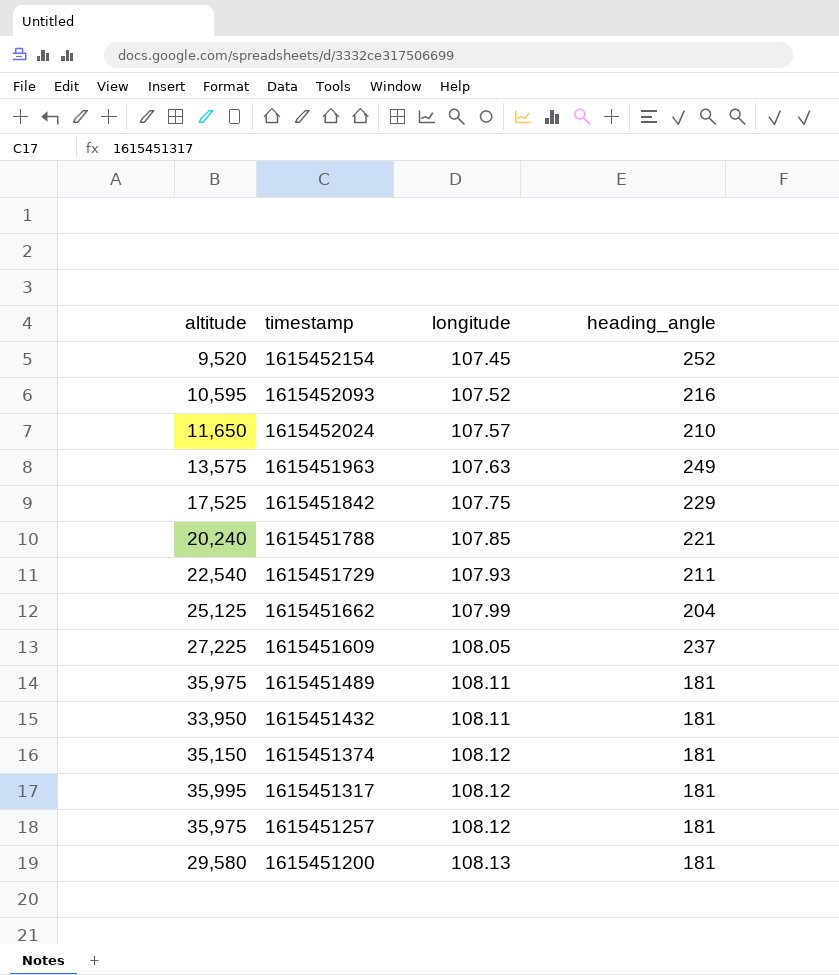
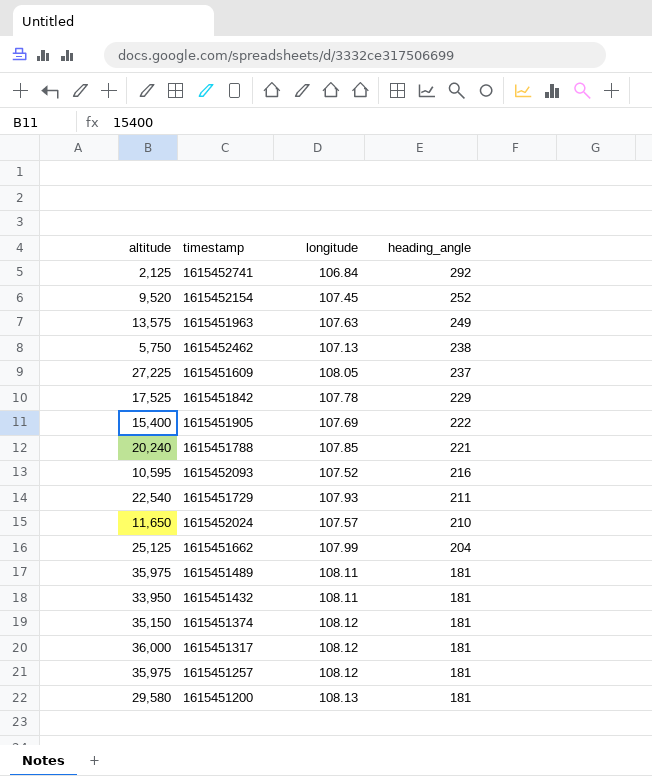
row order: timestamp descending -> heading_angle descending
row 1615452741: none -> 2,125 | 106.84 | 292
row 1615452462: none -> 5,750 | 107.13 | 238
1615451842 | longitude: 107.75 -> 107.78
row 1615451905: none -> 15,400 | 107.69 | 222
1615451317 | altitude: 35,995 -> 36,000

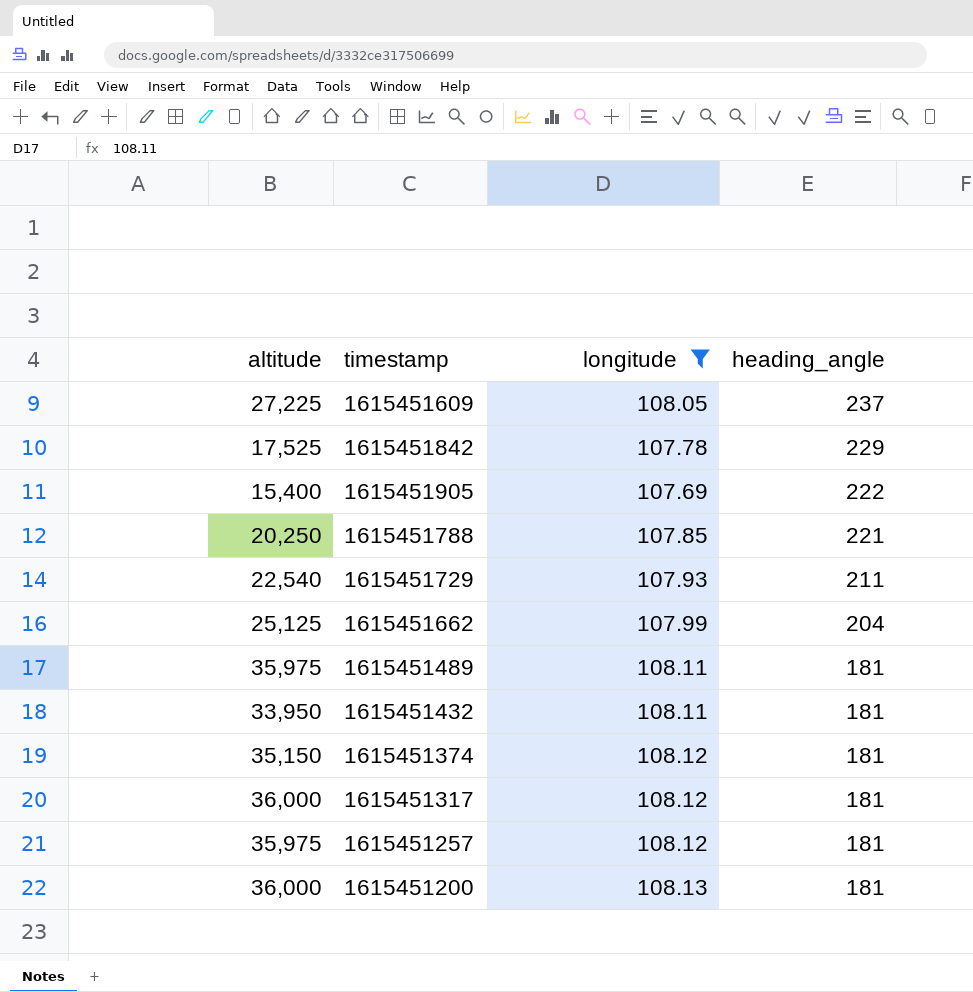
filter: none -> longitude >= 107.69
1615451788 | altitude: 20,240 -> 20,250
1615451200 | altitude: 29,580 -> 36,000

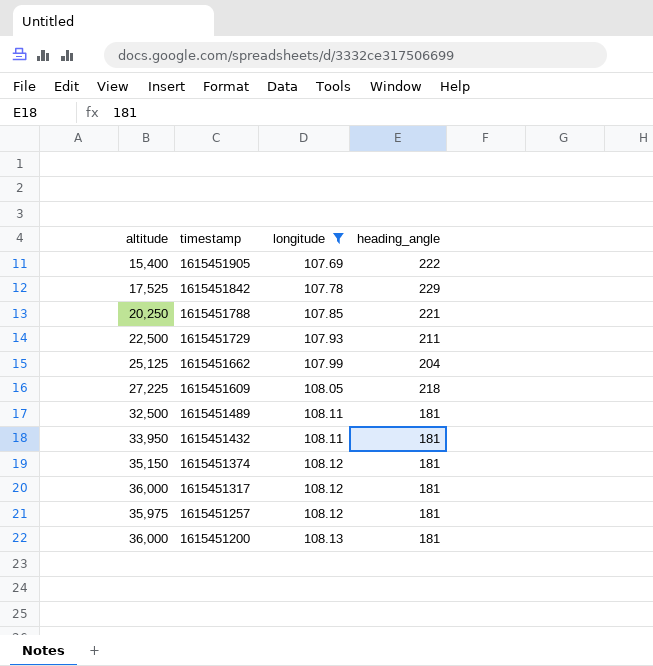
row order: heading_angle descending -> timestamp descending
1615451729 | altitude: 22,540 -> 22,500
1615451609 | heading_angle: 237 -> 218
1615451489 | altitude: 35,975 -> 32,500

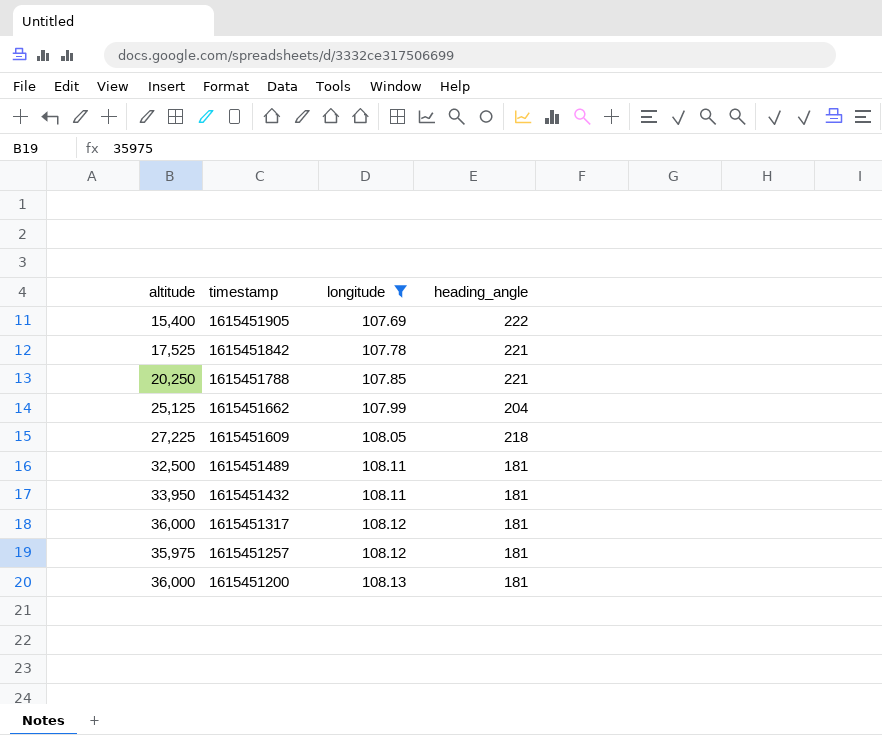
row 1615451729: 22,500 | 107.93 | 211 -> none
row 1615451374: 35,150 | 108.12 | 181 -> none
1615451842 | heading_angle: 229 -> 221

